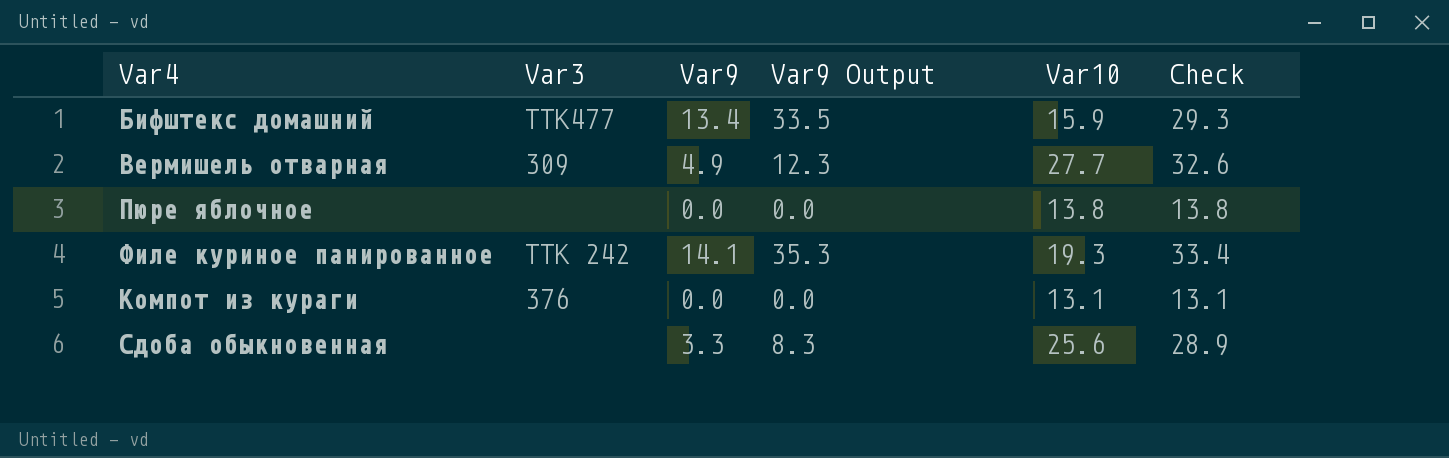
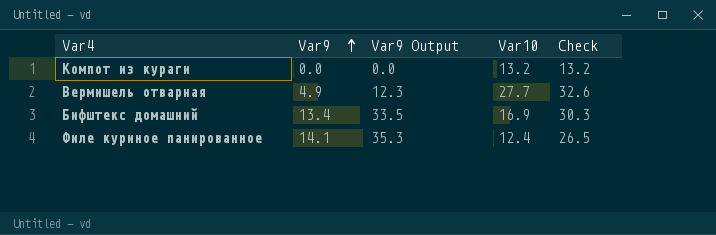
row order: none -> Var9 ascending
column Var3 | position: 2 -> none
row Пюре яблочное: none | 0.0 | 0.0 | 13.8 | 13.8 -> none
row Сдоба обыкновенная: none | 3.3 | 8.3 | 25.6 | 28.9 -> none
Компот из кураги | Var10: 13.1 -> 13.2
Компот из кураги | Check: 13.1 -> 13.2
Бифштекс домашний | Var10: 15.9 -> 16.9
Бифштекс домашний | Check: 29.3 -> 30.3
Филе куриное панированное | Var10: 19.3 -> 12.4
Филе куриное панированное | Check: 33.4 -> 26.5

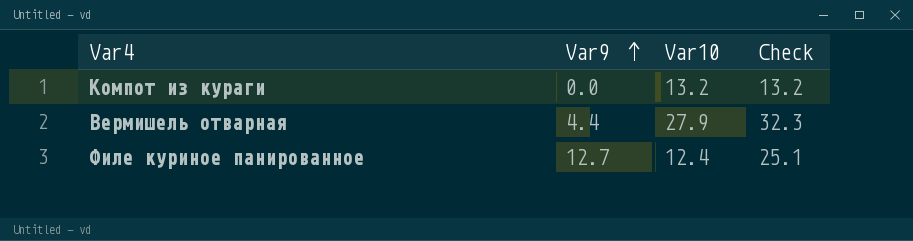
column Var9 Output | formula: [Var9] * 2.5 -> none
row Бифштекс домашний: 13.4 | 33.5 | 16.9 | 30.3 -> none
Вермишель отварная | Var9: 4.9 -> 4.4
Вермишель отварная | Var10: 27.7 -> 27.9
Вермишель отварная | Check: 32.6 -> 32.3
Филе куриное панированное | Var9: 14.1 -> 12.7
Филе куриное панированное | Check: 26.5 -> 25.1

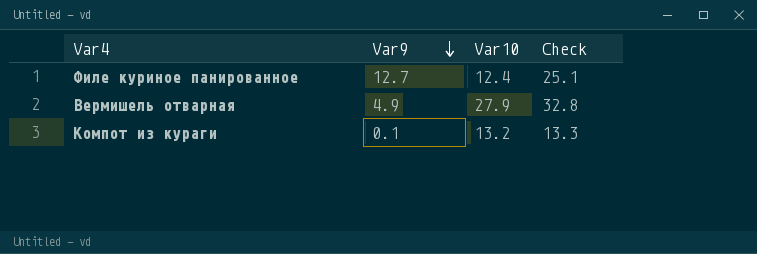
row order: Var9 ascending -> Var9 descending
Вермишель отварная | Var9: 4.4 -> 4.9
Вермишель отварная | Check: 32.3 -> 32.8
Компот из кураги | Var9: 0.0 -> 0.1
Компот из кураги | Check: 13.2 -> 13.3

